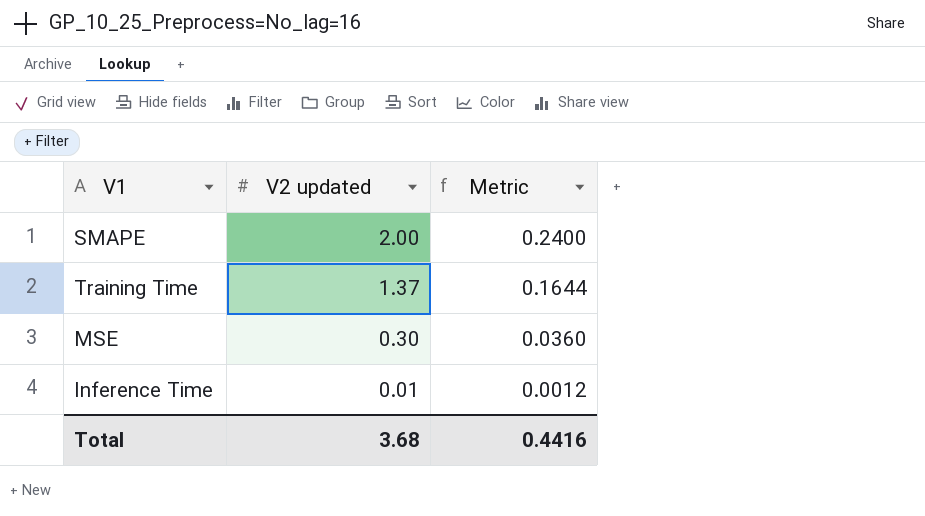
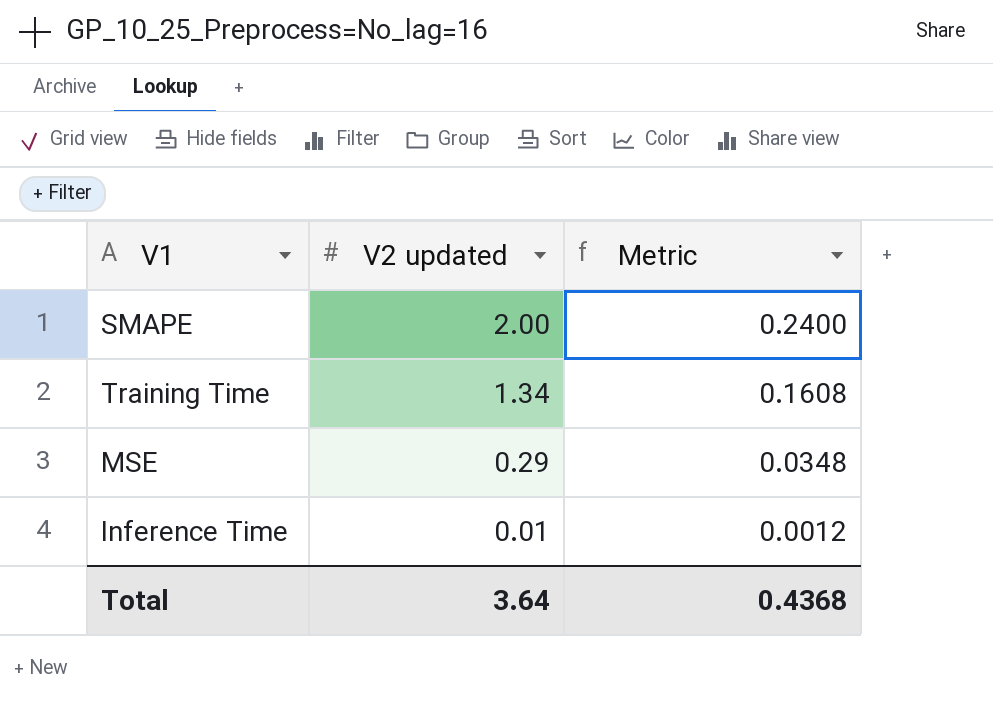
Training Time | V2 updated: 1.37 -> 1.34
Training Time | Metric: 0.1644 -> 0.1608
MSE | V2 updated: 0.30 -> 0.29
MSE | Metric: 0.0360 -> 0.0348
Total | V2 updated: 3.68 -> 3.64
Total | Metric: 0.4416 -> 0.4368

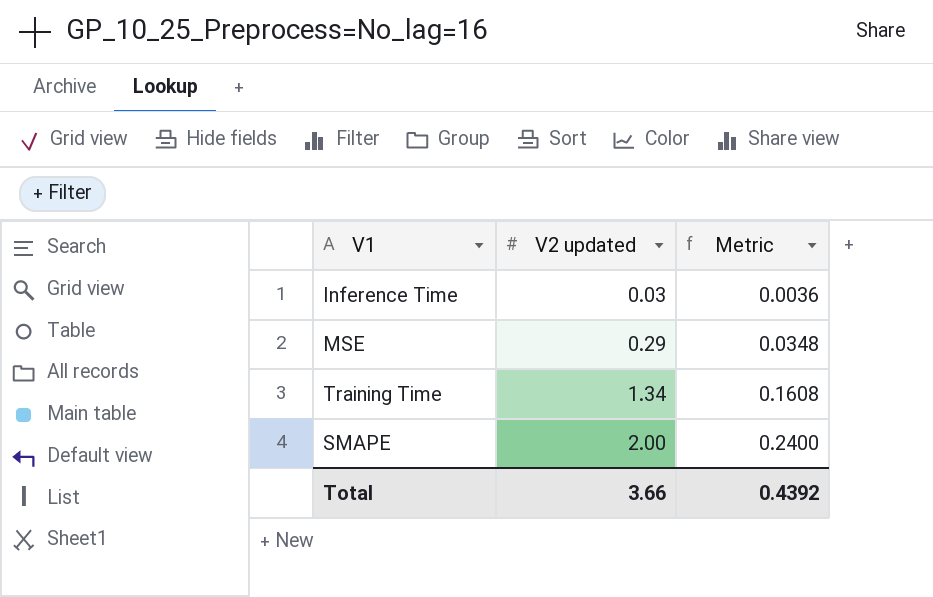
row order: V2 updated descending -> V2 updated ascending
Inference Time | V2 updated: 0.01 -> 0.03
Inference Time | Metric: 0.0012 -> 0.0036
Total | V2 updated: 3.64 -> 3.66
Total | Metric: 0.4368 -> 0.4392

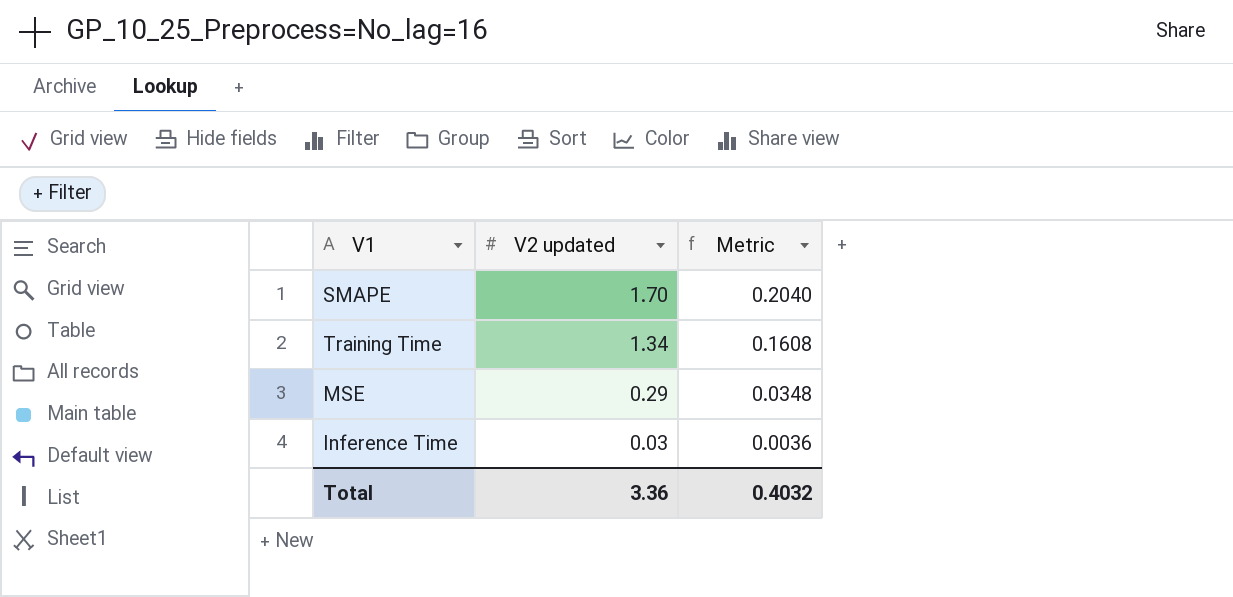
row order: V2 updated ascending -> V2 updated descending
SMAPE | V2 updated: 2.00 -> 1.70
SMAPE | Metric: 0.2400 -> 0.2040
Total | V2 updated: 3.66 -> 3.36
Total | Metric: 0.4392 -> 0.4032

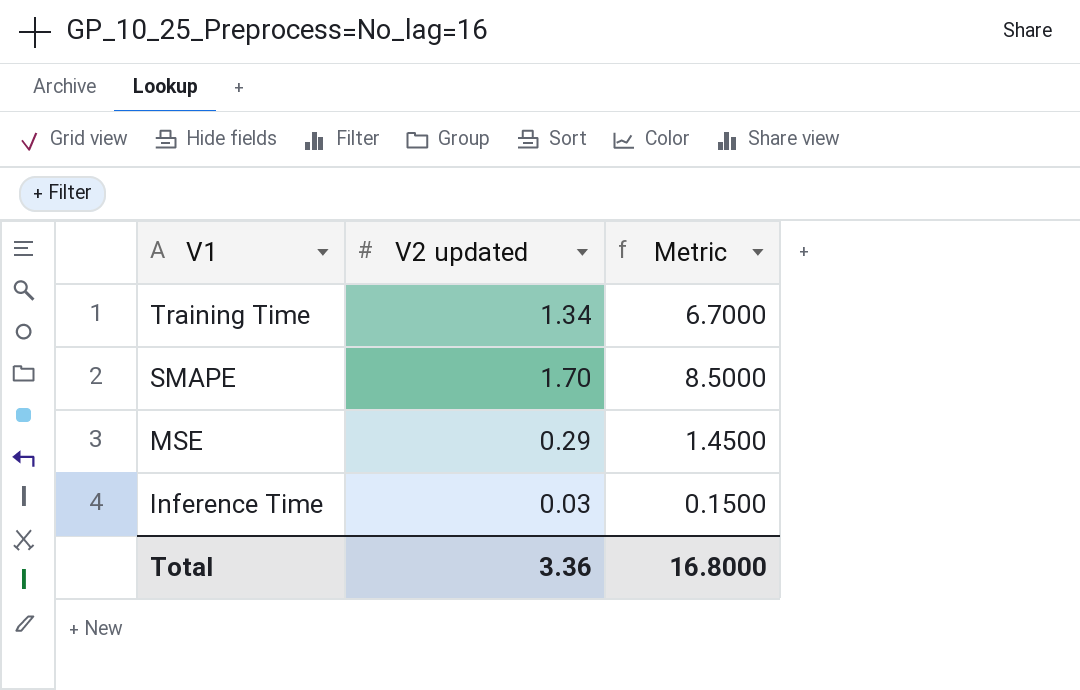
row order: V2 updated descending -> V1 descending
column Metric | formula: [V2 updated] * 0.12 -> [V2 updated] * 5
Total | Metric: 0.4032 -> 16.8000

